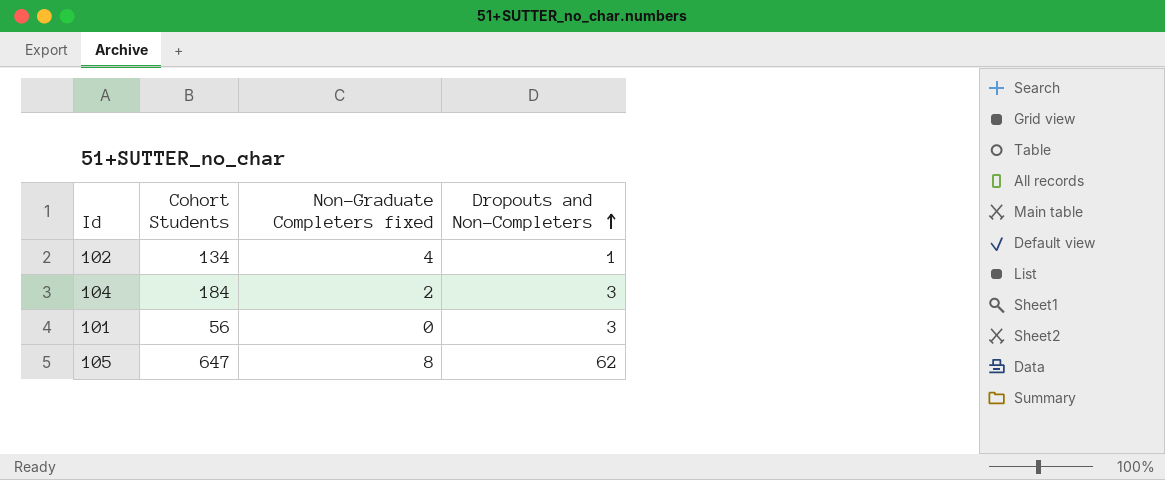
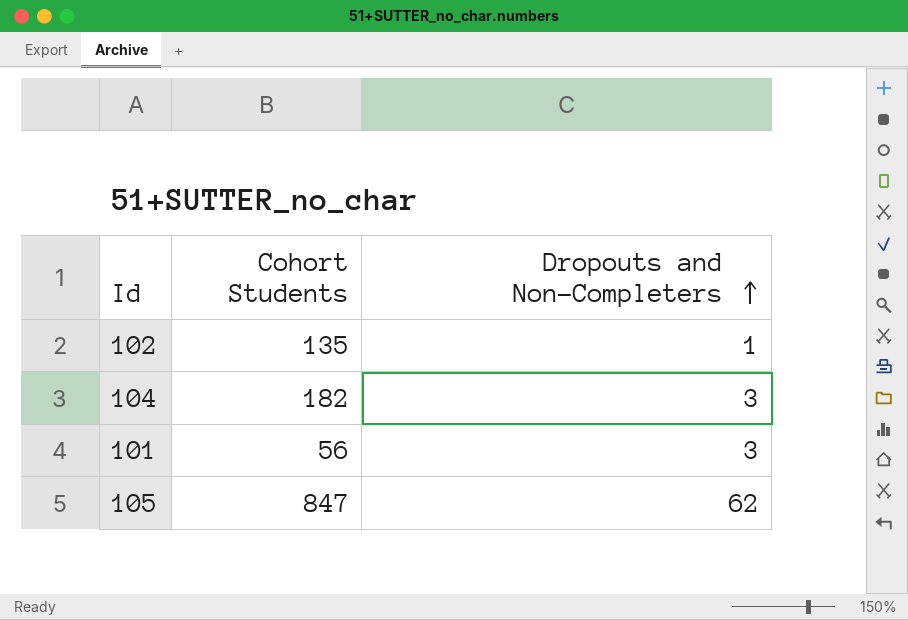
column Non-Graduate Completers fixed | position: 3 -> none
102 | Cohort Students: 134 -> 135
104 | Cohort Students: 184 -> 182
105 | Cohort Students: 647 -> 847

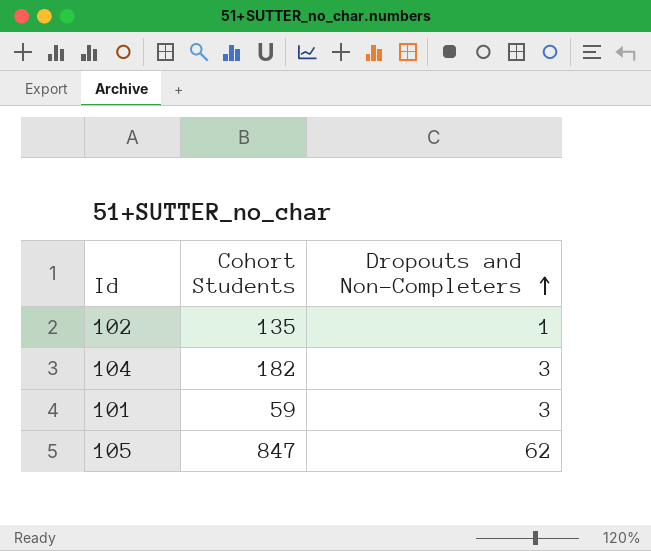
101 | Cohort Students: 56 -> 59

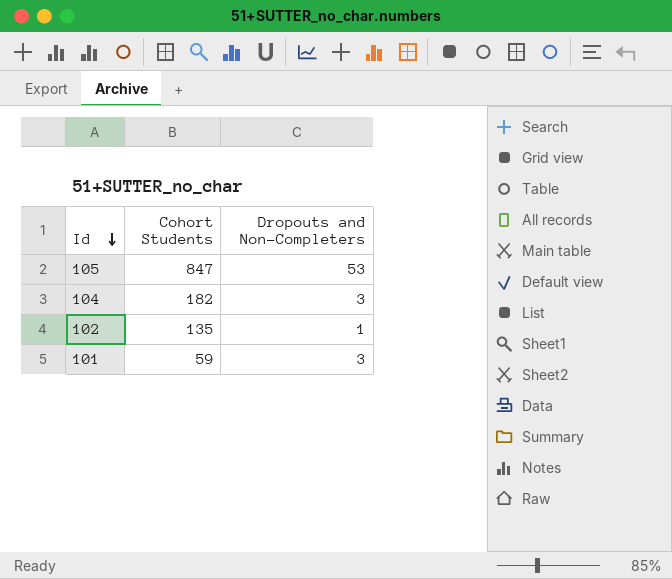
row order: Dropouts and Non-Completers ascending -> Id descending
105 | Dropouts and Non-Completers: 62 -> 53

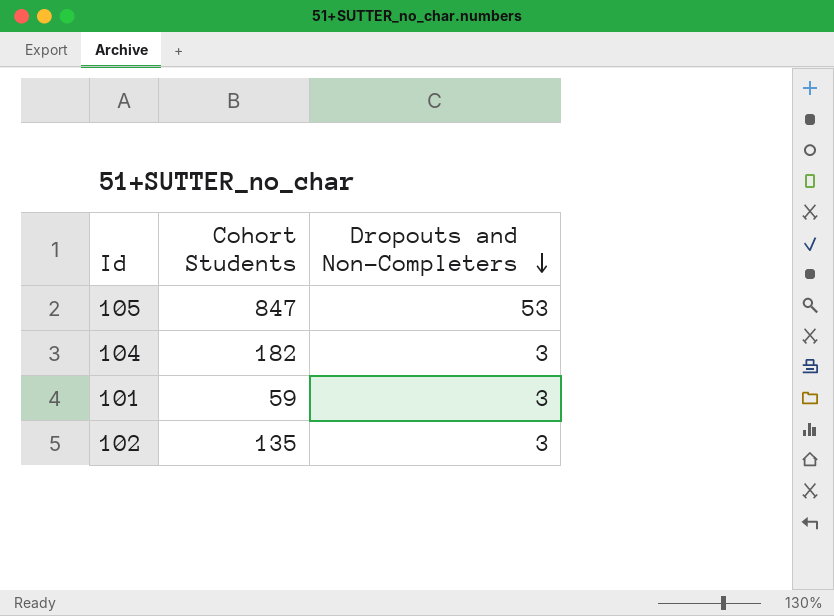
row order: Id descending -> Dropouts and Non-Completers descending
102 | Dropouts and Non-Completers: 1 -> 3

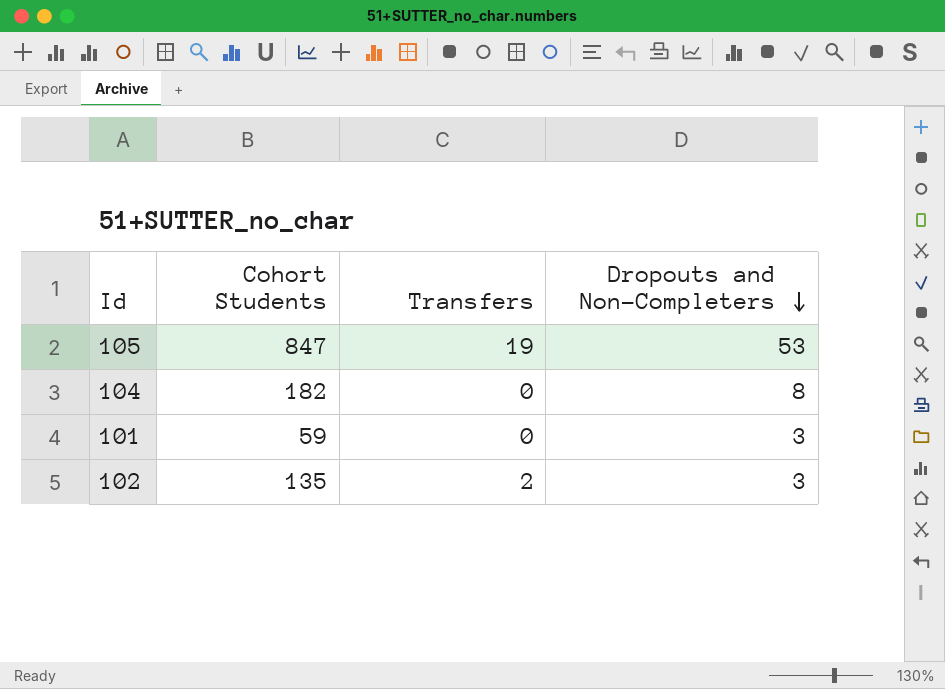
column Transfers | position: none -> 3
104 | Dropouts and Non-Completers: 3 -> 8

